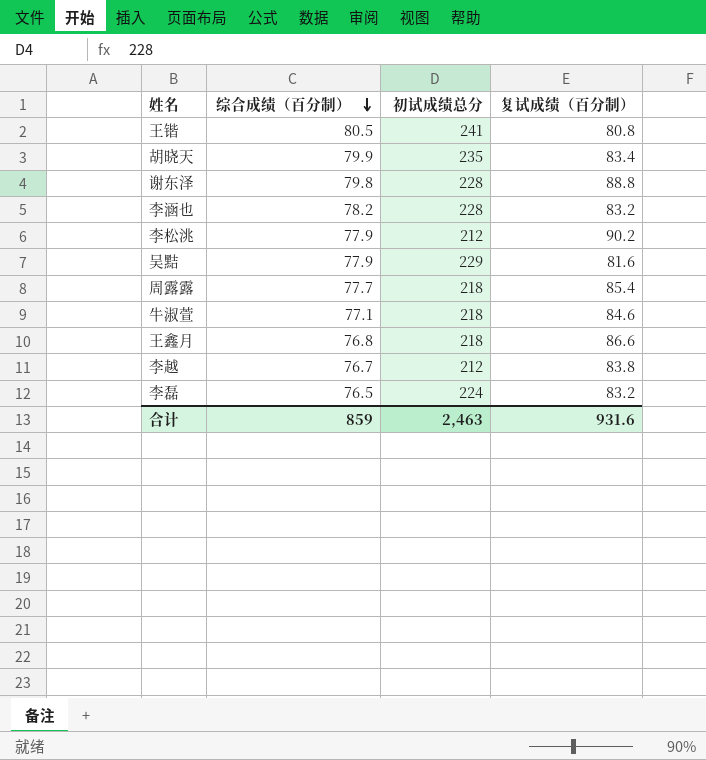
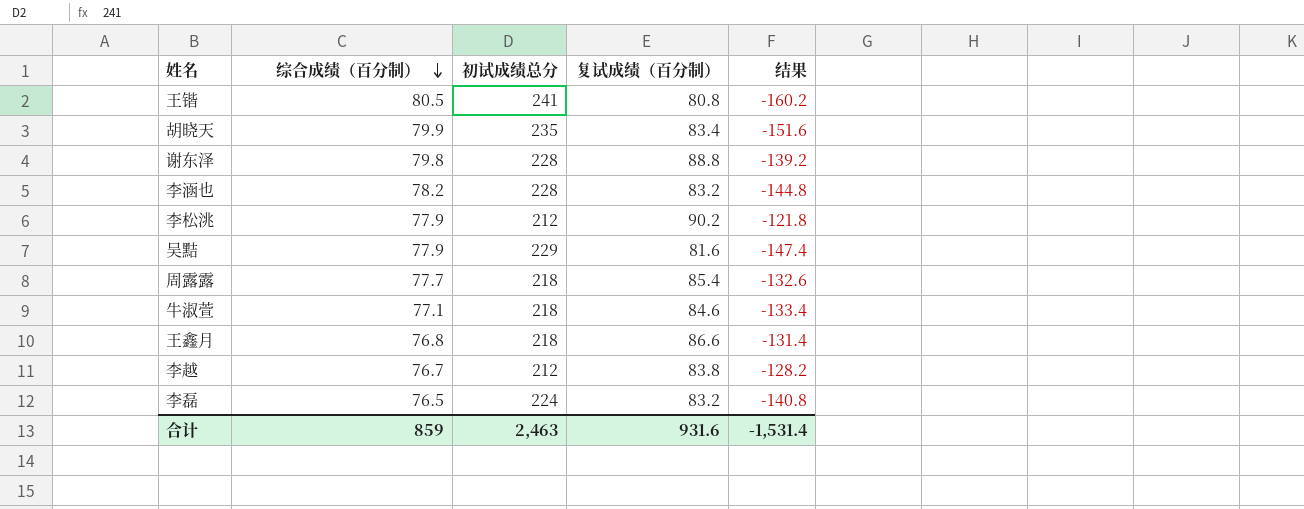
column 结果 | formula: none -> [复试成绩（百分制）] - [初试成绩总分]

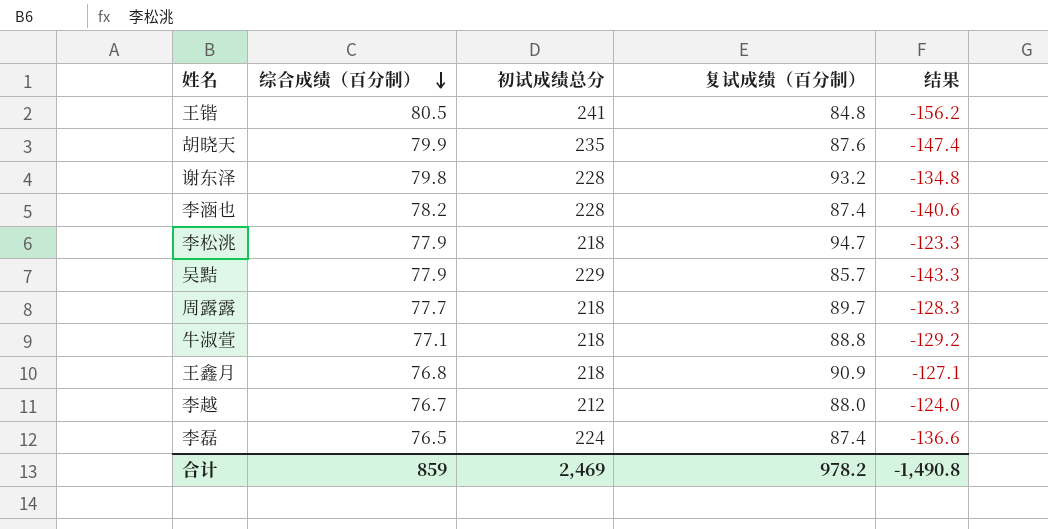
王锴 | 复试成绩（百分制）: 80.8 -> 84.8
王锴 | 结果: -160.2 -> -156.2
胡晓天 | 复试成绩（百分制）: 83.4 -> 87.6
胡晓天 | 结果: -151.6 -> -147.4
谢东泽 | 复试成绩（百分制）: 88.8 -> 93.2
谢东泽 | 结果: -139.2 -> -134.8
李涵也 | 复试成绩（百分制）: 83.2 -> 87.4
李涵也 | 结果: -144.8 -> -140.6
李松洮 | 初试成绩总分: 212 -> 218
李松洮 | 复试成绩（百分制）: 90.2 -> 94.7
李松洮 | 结果: -121.8 -> -123.3
吴黠 | 复试成绩（百分制）: 81.6 -> 85.7
吴黠 | 结果: -147.4 -> -143.3
周露露 | 复试成绩（百分制）: 85.4 -> 89.7
周露露 | 结果: -132.6 -> -128.3
牛淑萱 | 复试成绩（百分制）: 84.6 -> 88.8
牛淑萱 | 结果: -133.4 -> -129.2
王鑫月 | 复试成绩（百分制）: 86.6 -> 90.9
王鑫月 | 结果: -131.4 -> -127.1
李越 | 复试成绩（百分制）: 83.8 -> 88.0
李越 | 结果: -128.2 -> -124.0
李磊 | 复试成绩（百分制）: 83.2 -> 87.4
李磊 | 结果: -140.8 -> -136.6
合计 | 初试成绩总分: 2,463 -> 2,469
合计 | 复试成绩（百分制）: 931.6 -> 978.2
合计 | 结果: -1,531.4 -> -1,490.8

